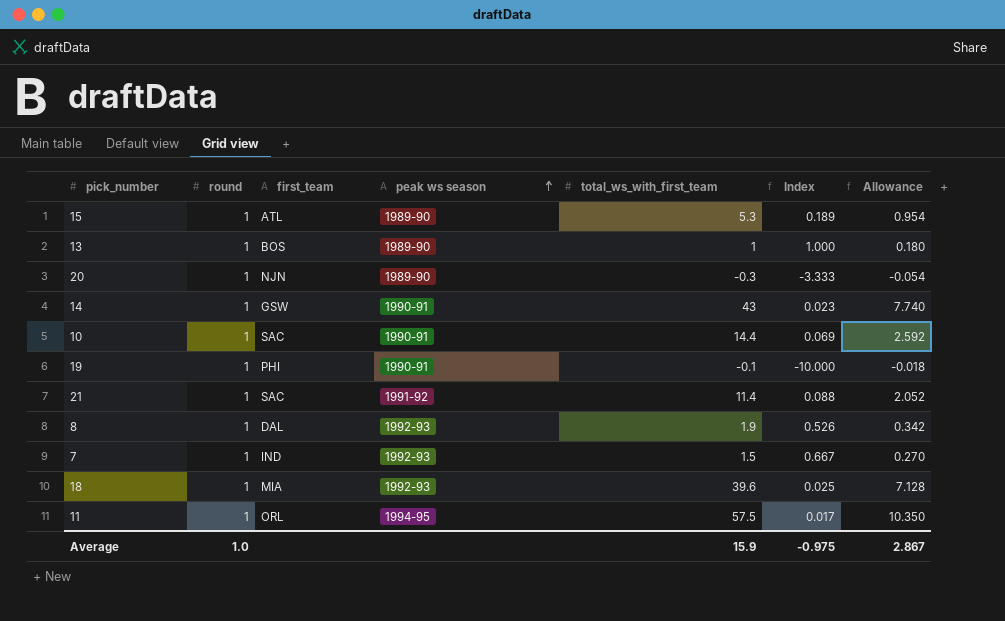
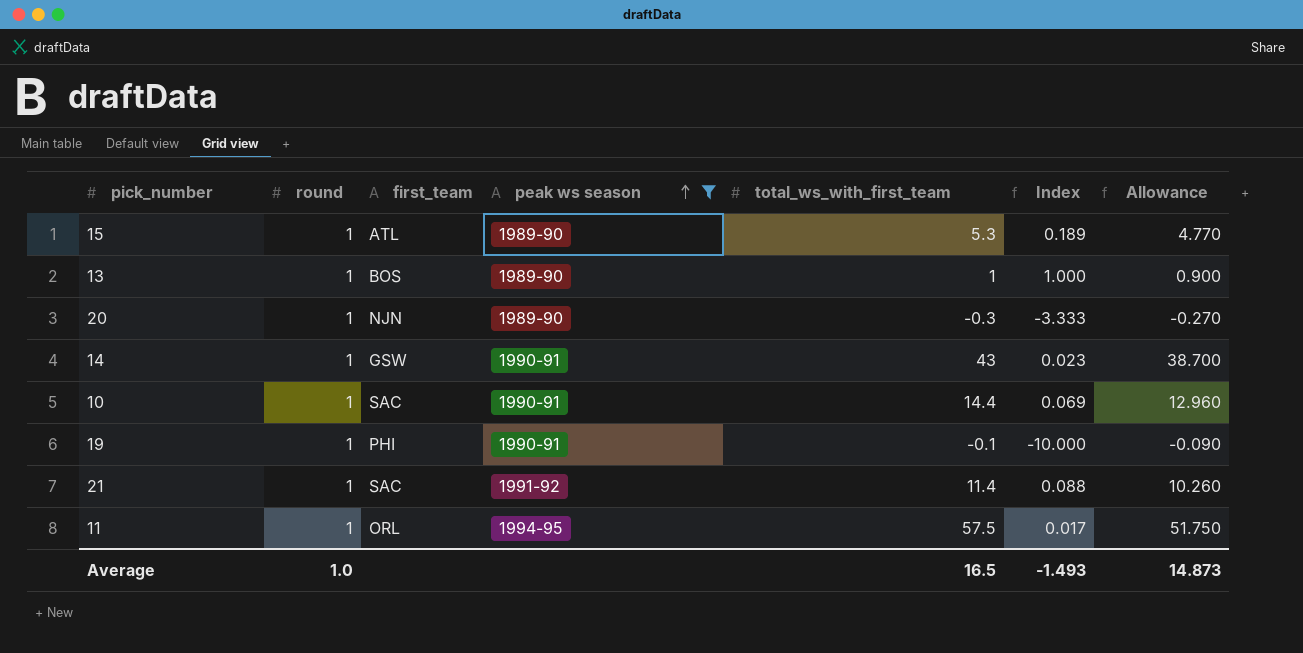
filter: none -> peak ws season != 1992-93
column Allowance | formula: [total_ws_with_first_team] * 0.18 -> [total_ws_with_first_team] * 0.9
Average | total_ws_with_first_team: 15.9 -> 16.5
Average | Index: -0.975 -> -1.493
Average | Allowance: 2.867 -> 14.873

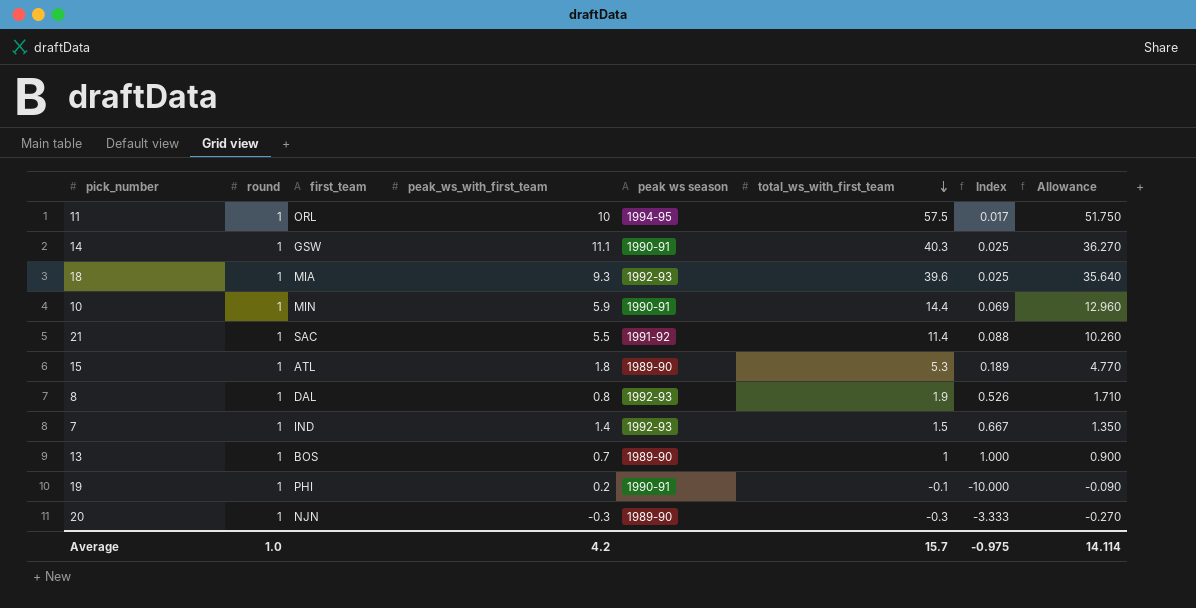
filter: peak ws season != 1992-93 -> none
row order: peak ws season ascending -> total_ws_with_first_team descending
column peak_ws_with_first_team | position: none -> 4
14 | total_ws_with_first_team: 43 -> 40.3
14 | Index: 0.023 -> 0.025
14 | Allowance: 38.700 -> 36.270
10 | first_team: SAC -> MIN
Average | total_ws_with_first_team: 16.5 -> 15.7
Average | Index: -1.493 -> -0.975
Average | Allowance: 14.873 -> 14.114

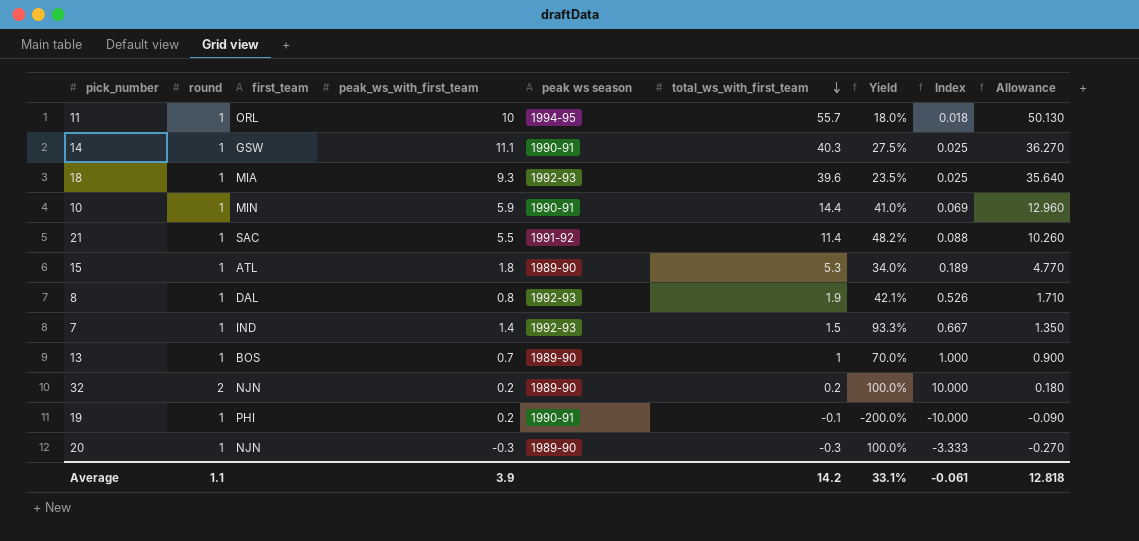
column Yield | formula: none -> [peak_ws_with_first_team] / [total_ws_with_first_team]
11 | total_ws_with_first_team: 57.5 -> 55.7
11 | Index: 0.017 -> 0.018
11 | Allowance: 51.750 -> 50.130
row 32: none -> 2 | NJN | 0.2 | 1989-90 | 0.2 | 100.0% | 10.000 | 0.180
Average | round: 1.0 -> 1.1
Average | peak_ws_with_first_team: 4.2 -> 3.9
Average | total_ws_with_first_team: 15.7 -> 14.2
Average | Index: -0.975 -> -0.061
Average | Allowance: 14.114 -> 12.818

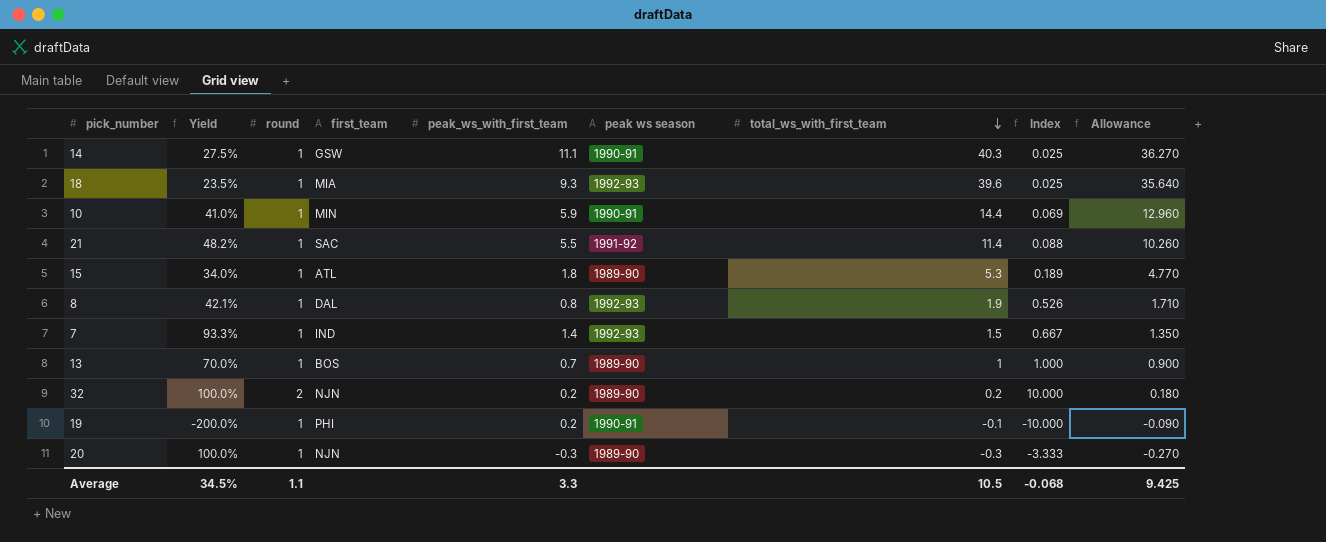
column Yield | position: 7 -> 2
row 11: 1 | ORL | 10 | 1994-95 | 55.7 | 18.0% | 0.018 | 50.130 -> none
Average | Yield: 33.1% -> 34.5%
Average | peak_ws_with_first_team: 3.9 -> 3.3
Average | total_ws_with_first_team: 14.2 -> 10.5
Average | Index: -0.061 -> -0.068
Average | Allowance: 12.818 -> 9.425

